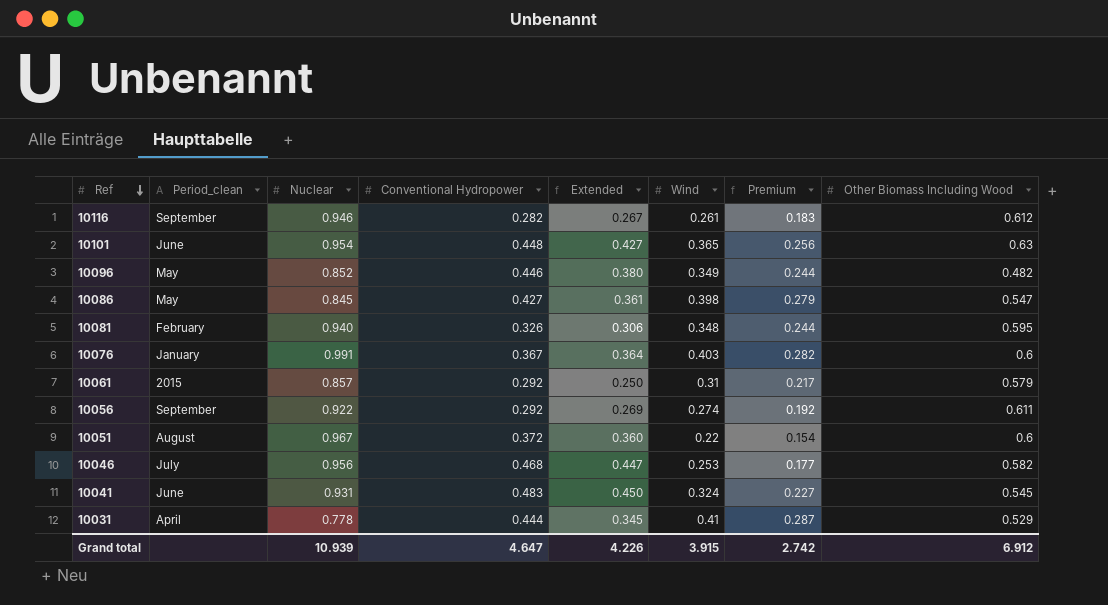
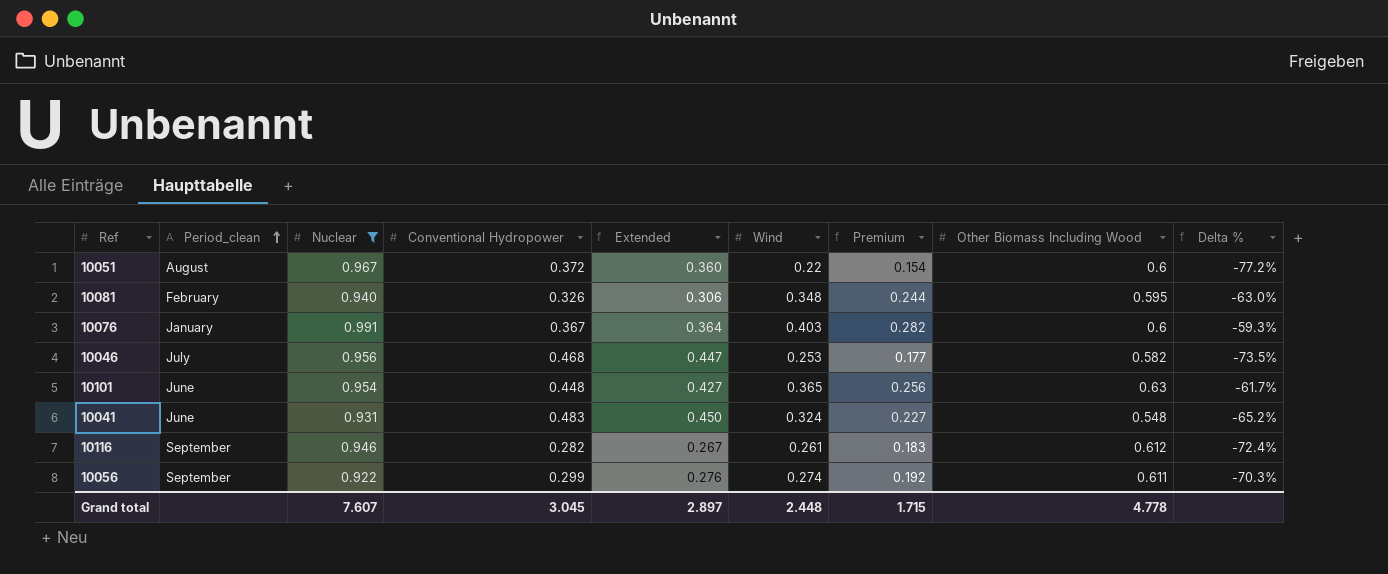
filter: none -> Nuclear >= 0.922
row order: Ref descending -> Period_clean ascending
column Delta % | formula: none -> ([Wind] - [Nuclear]) / [Nuclear]
10041 | Other Biomass Including Wood: 0.545 -> 0.548
10056 | Conventional Hydropower: 0.292 -> 0.299
10056 | Extended: 0.269 -> 0.276
Grand total | Nuclear: 10.939 -> 7.607
Grand total | Conventional Hydropower: 4.647 -> 3.045
Grand total | Extended: 4.226 -> 2.897
Grand total | Wind: 3.915 -> 2.448
Grand total | Premium: 2.742 -> 1.715
Grand total | Other Biomass Including Wood: 6.912 -> 4.778

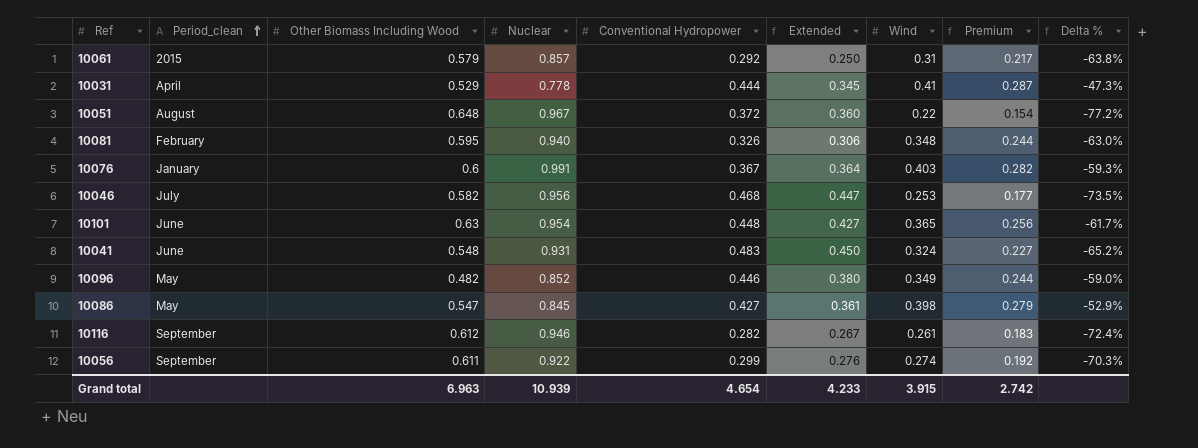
filter: Nuclear >= 0.922 -> none
column Other Biomass Including Wood | position: 8 -> 3
10051 | Other Biomass Including Wood: 0.6 -> 0.648
Grand total | Other Biomass Including Wood: 4.778 -> 6.963
Grand total | Nuclear: 7.607 -> 10.939
Grand total | Conventional Hydropower: 3.045 -> 4.654
Grand total | Extended: 2.897 -> 4.233
Grand total | Wind: 2.448 -> 3.915
Grand total | Premium: 1.715 -> 2.742

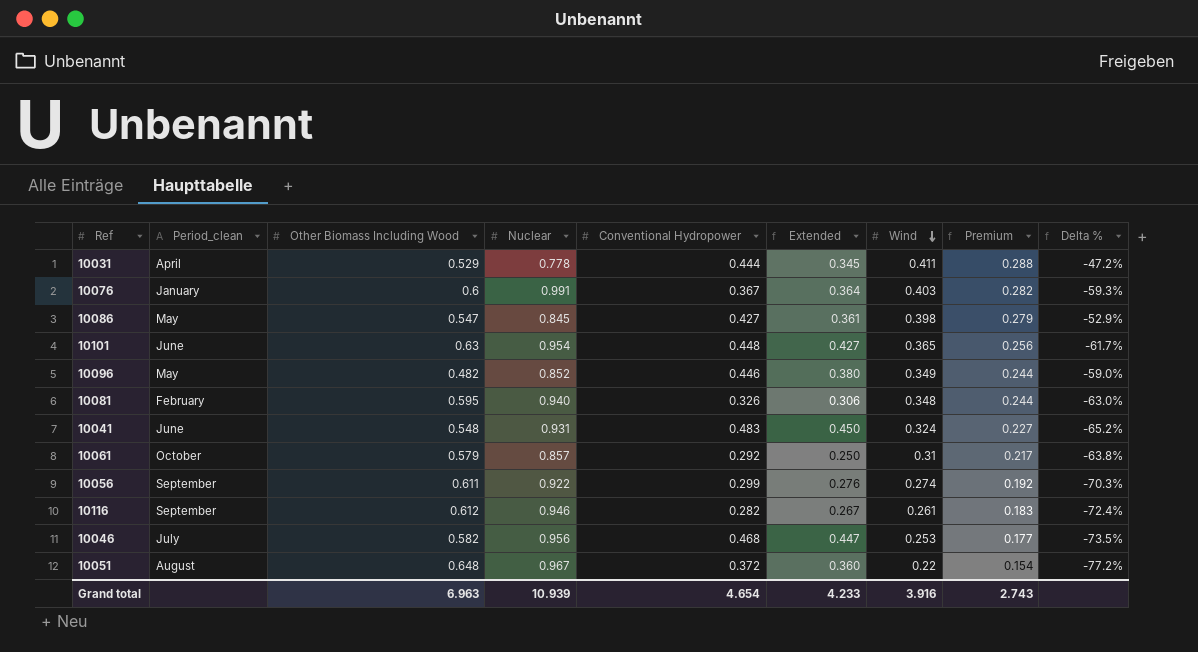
row order: Period_clean ascending -> Wind descending
10031 | Wind: 0.41 -> 0.411
10031 | Premium: 0.287 -> 0.288
10031 | Delta %: -47.3% -> -47.2%
10061 | Period_clean: 2015 -> October
Grand total | Wind: 3.915 -> 3.916
Grand total | Premium: 2.742 -> 2.743

